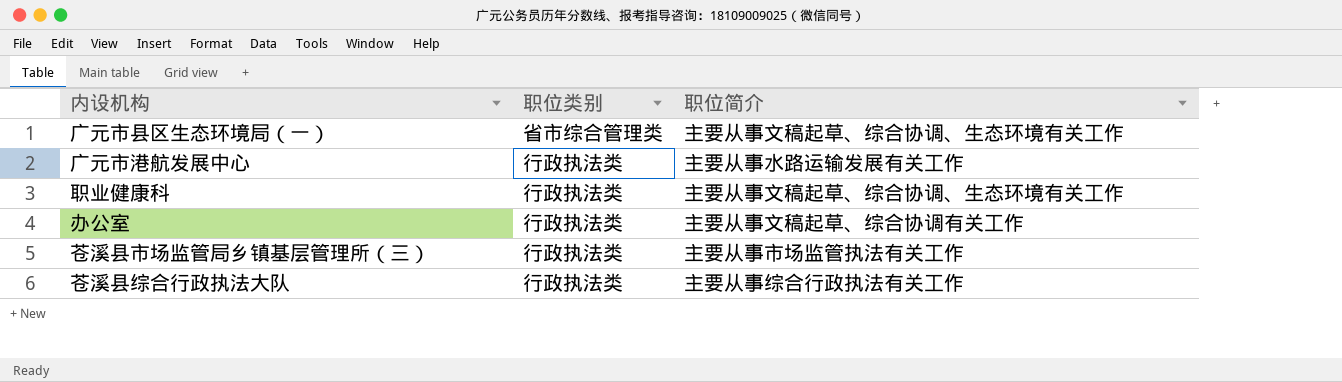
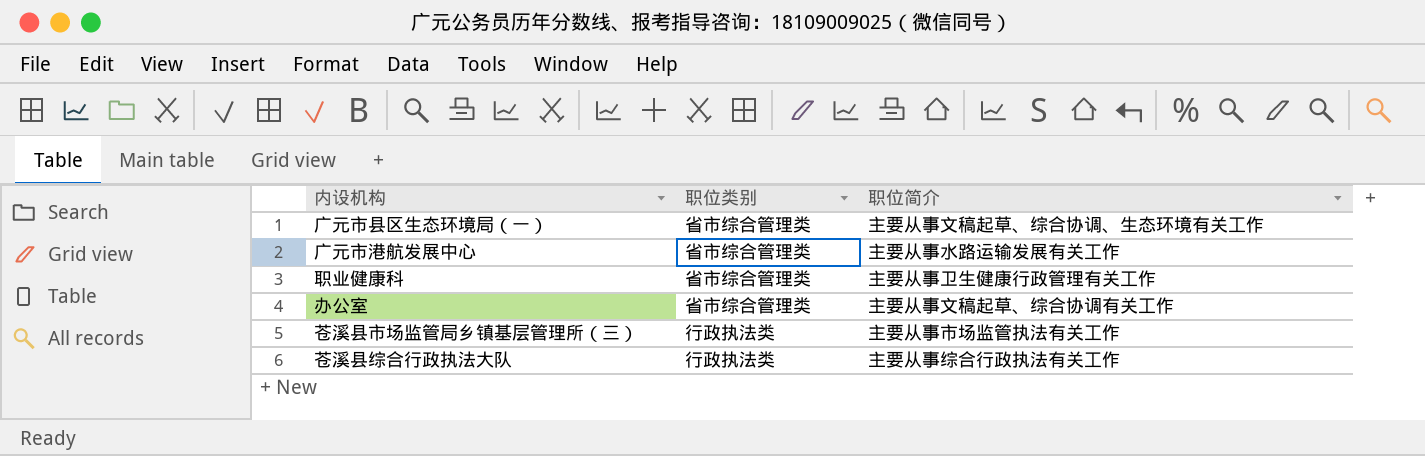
广元市港航发展中心 | 职位类别: 行政执法类 -> 省市综合管理类
职业健康科 | 职位类别: 行政执法类 -> 省市综合管理类
职业健康科 | 职位简介: 主要从事文稿起草、综合协调、生态环境有关工作 -> 主要从事卫生健康行政管理有关工作
办公室 | 职位类别: 行政执法类 -> 省市综合管理类

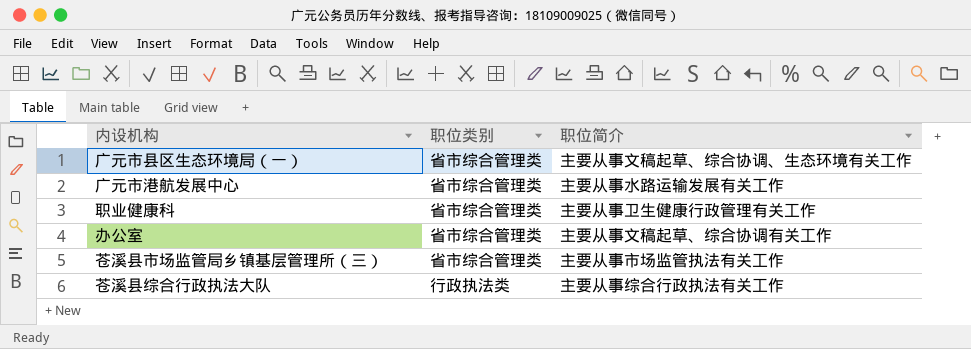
苍溪县市场监管局乡镇基层管理所（三） | 职位类别: 行政执法类 -> 省市综合管理类

